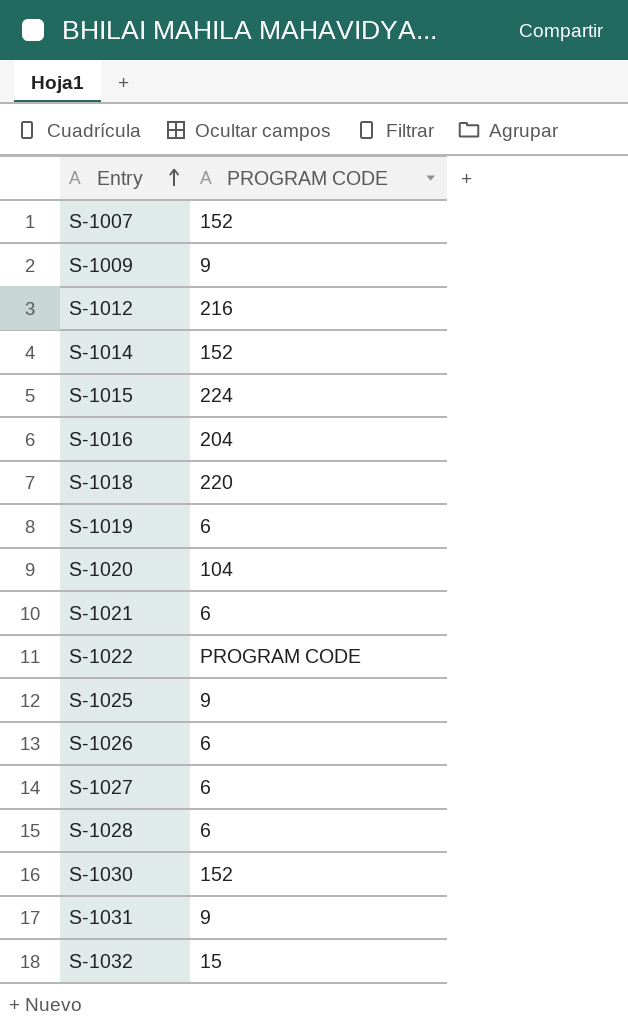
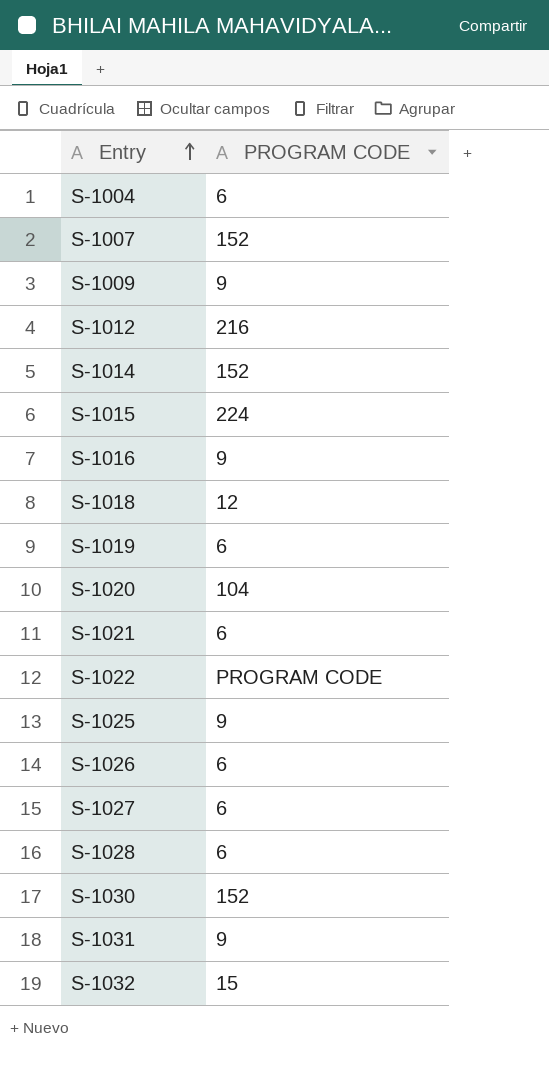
row S-1004: none -> 6
S-1016 | PROGRAM CODE: 204 -> 9
S-1018 | PROGRAM CODE: 220 -> 12

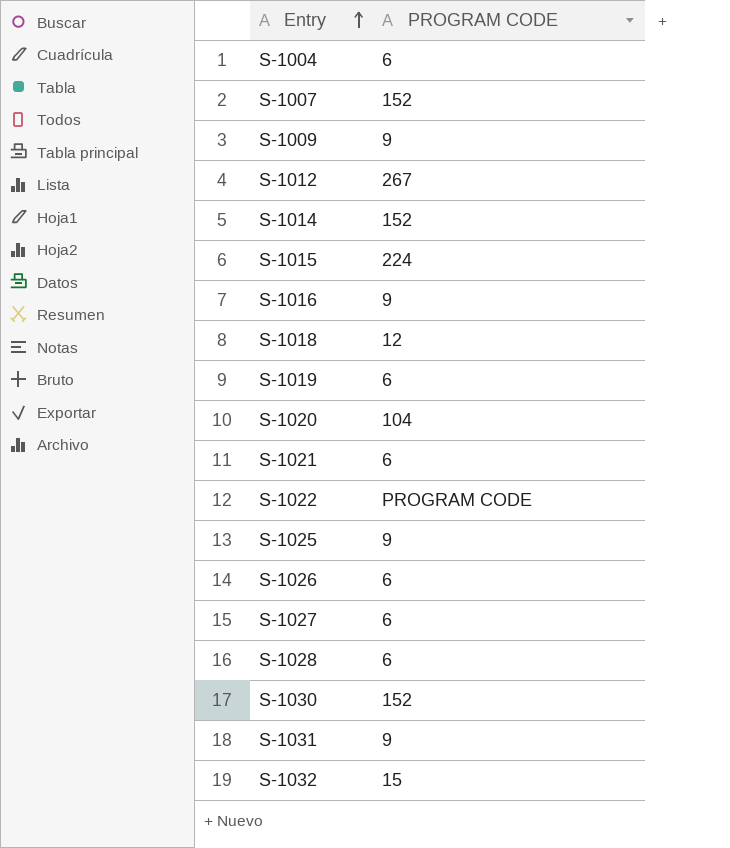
S-1012 | PROGRAM CODE: 216 -> 267

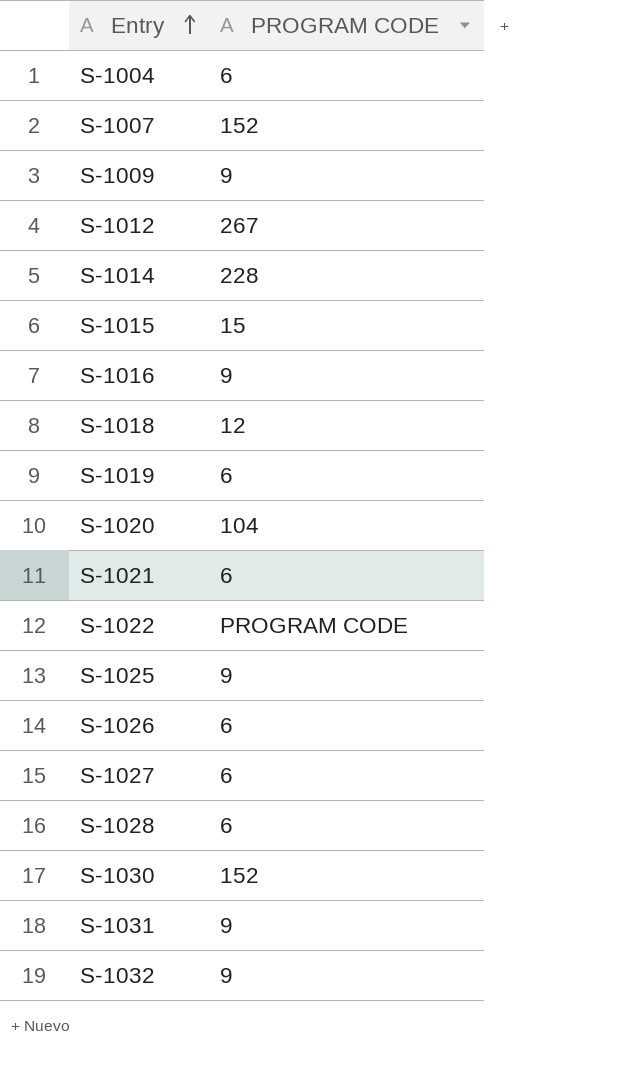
S-1014 | PROGRAM CODE: 152 -> 228
S-1015 | PROGRAM CODE: 224 -> 15
S-1032 | PROGRAM CODE: 15 -> 9

